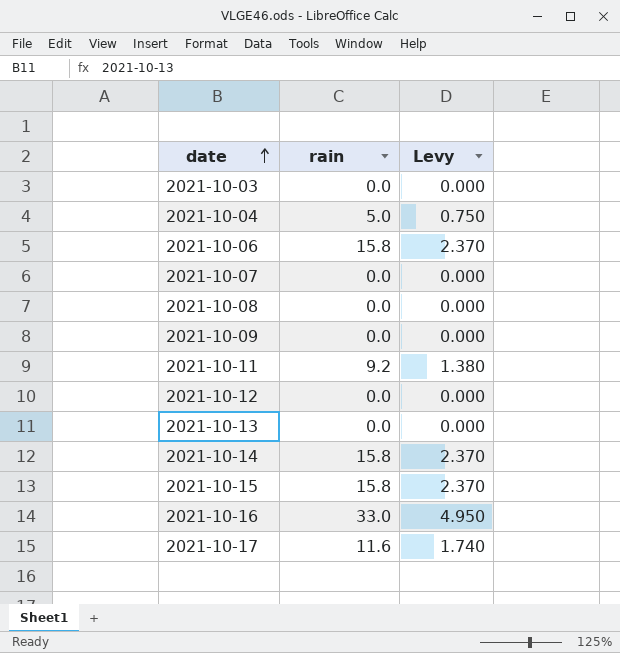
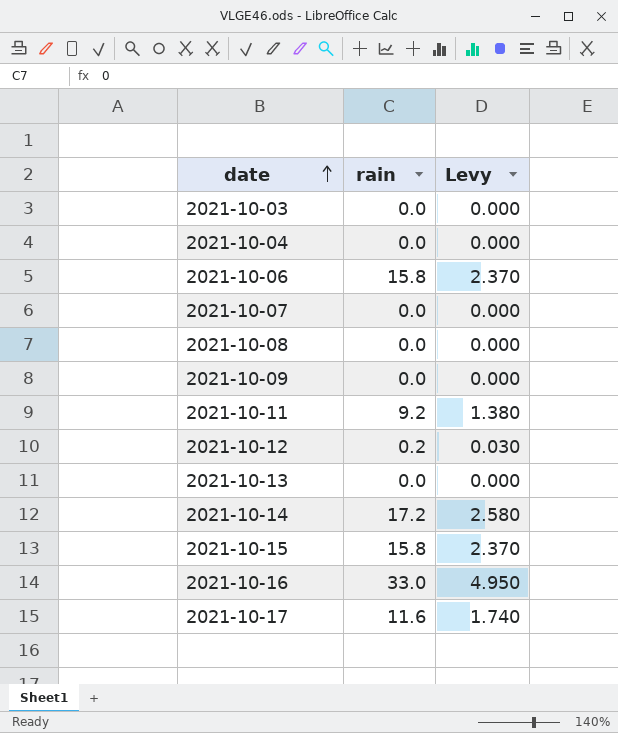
2021-10-04 | rain: 5.0 -> 0.0
2021-10-04 | Levy: 0.750 -> 0.000
2021-10-12 | rain: 0.0 -> 0.2
2021-10-12 | Levy: 0.000 -> 0.030
2021-10-14 | rain: 15.8 -> 17.2
2021-10-14 | Levy: 2.370 -> 2.580

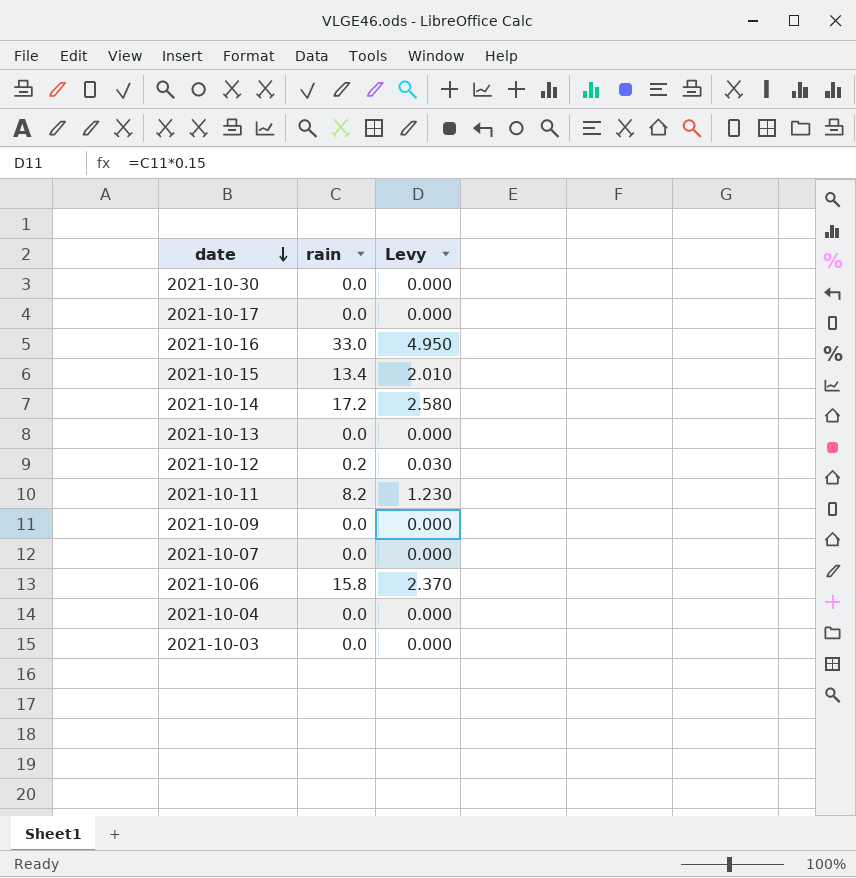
row order: date ascending -> date descending
row 2021-10-08: 0.0 | 0.000 -> none
row 2021-10-30: none -> 0.0 | 0.000
2021-10-17 | rain: 11.6 -> 0.0
2021-10-17 | Levy: 1.740 -> 0.000
2021-10-15 | rain: 15.8 -> 13.4
2021-10-15 | Levy: 2.370 -> 2.010
2021-10-11 | rain: 9.2 -> 8.2
2021-10-11 | Levy: 1.380 -> 1.230

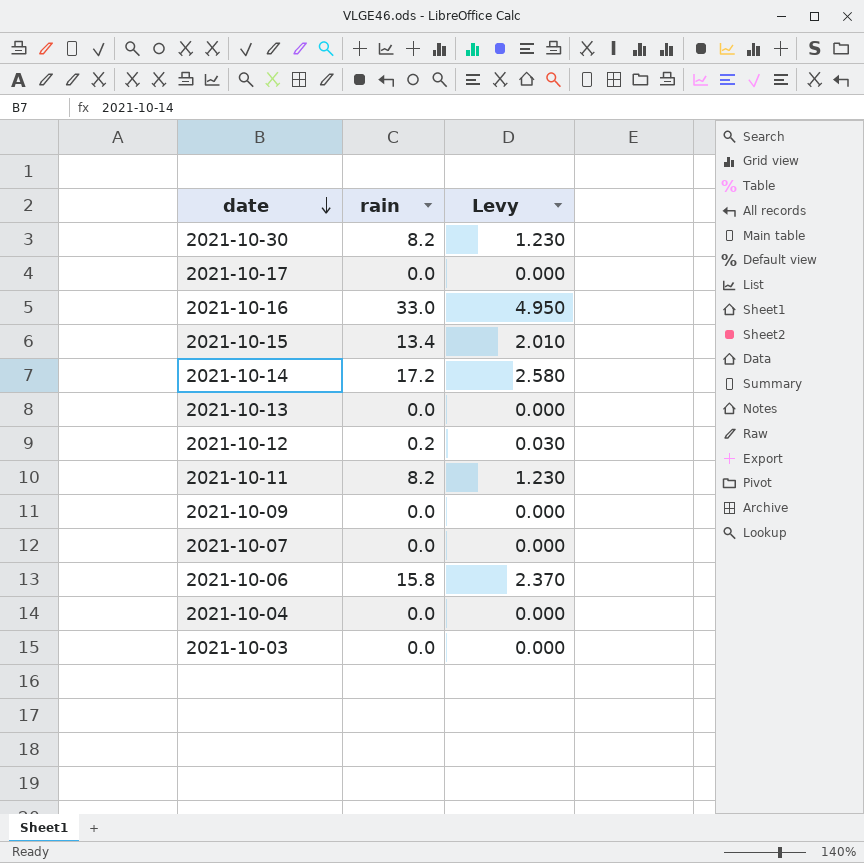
2021-10-30 | rain: 0.0 -> 8.2
2021-10-30 | Levy: 0.000 -> 1.230

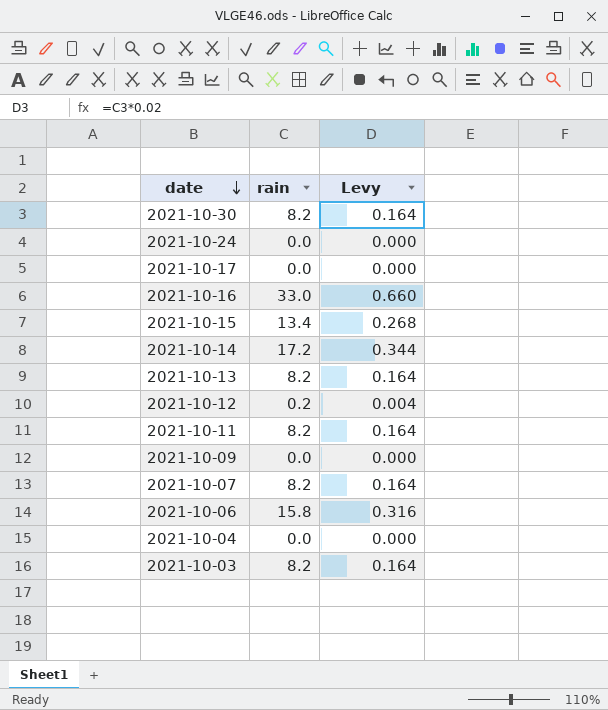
column Levy | formula: [rain] * 0.15 -> [rain] * 0.02
row 2021-10-24: none -> 0.0 | 0.000
2021-10-13 | rain: 0.0 -> 8.2
2021-10-07 | rain: 0.0 -> 8.2
2021-10-03 | rain: 0.0 -> 8.2

